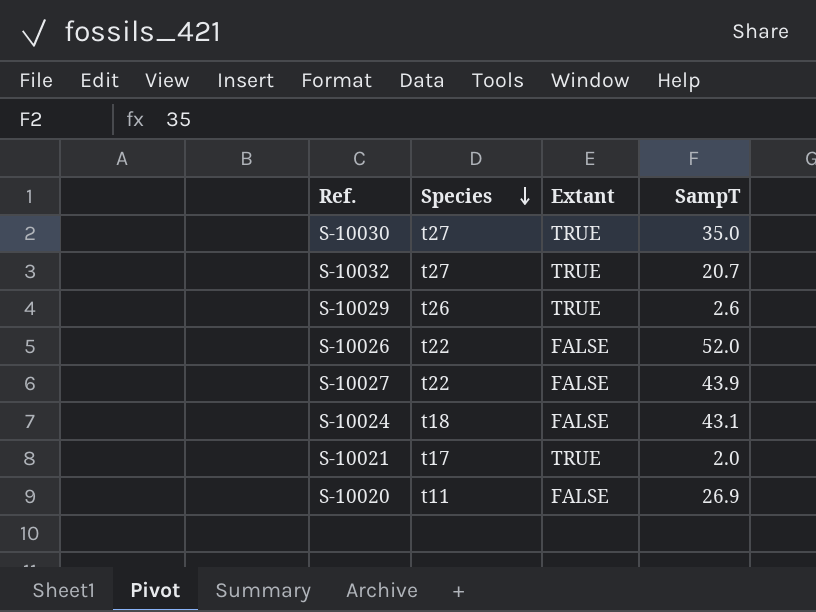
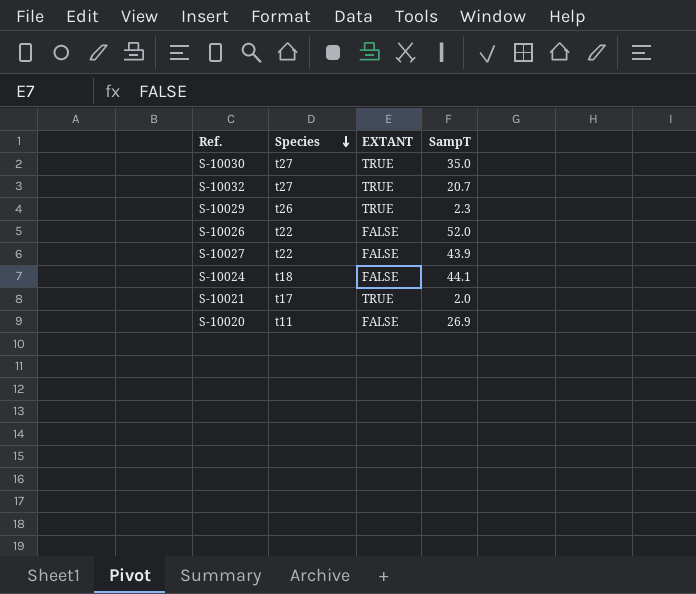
column name: Extant -> EXTANT
S-10029 | SampT: 2.6 -> 2.3
S-10024 | SampT: 43.1 -> 44.1

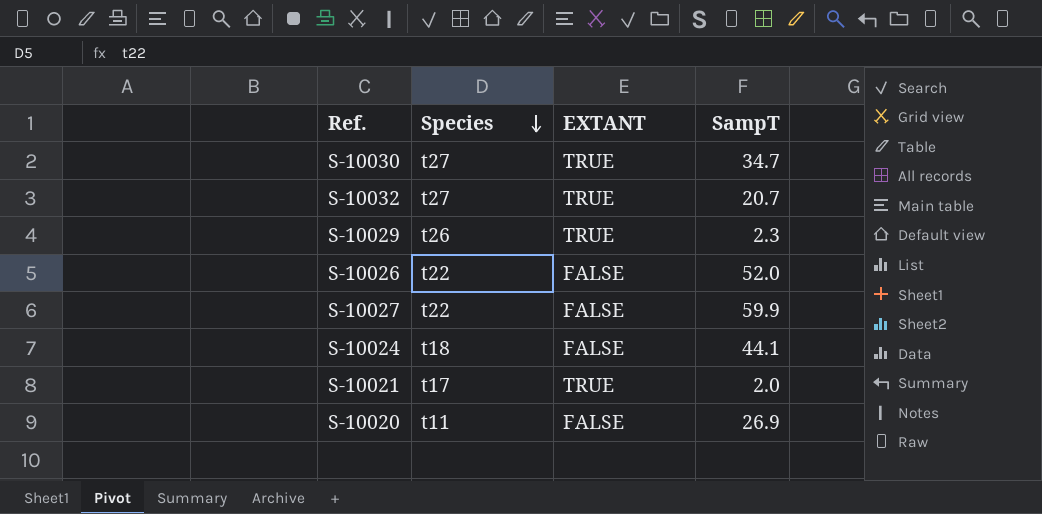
S-10030 | SampT: 35.0 -> 34.7
S-10027 | SampT: 43.9 -> 59.9

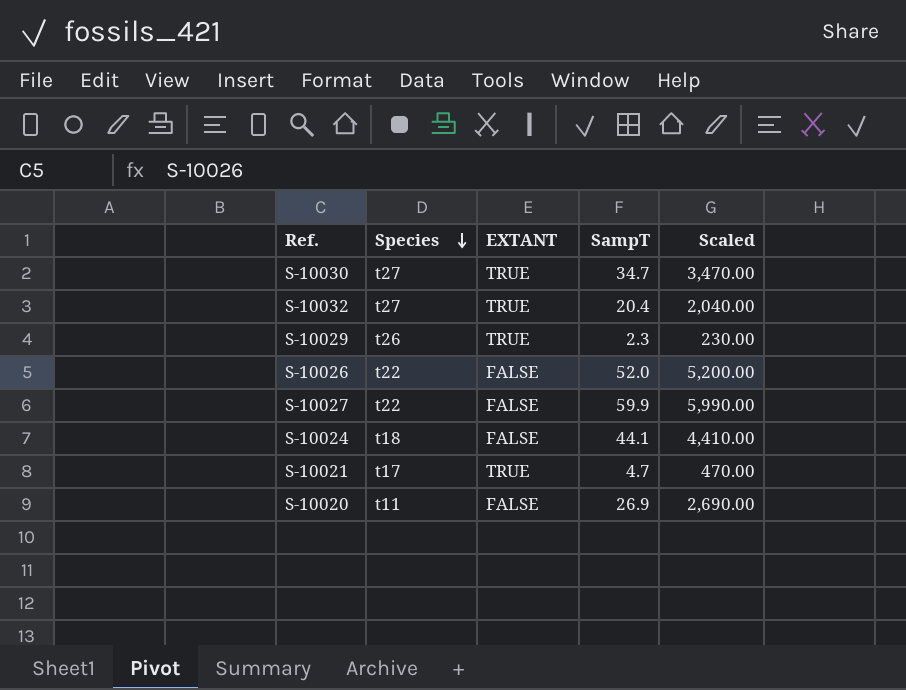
column Scaled | formula: none -> [SampT] * 100
S-10032 | SampT: 20.7 -> 20.4
S-10021 | SampT: 2.0 -> 4.7

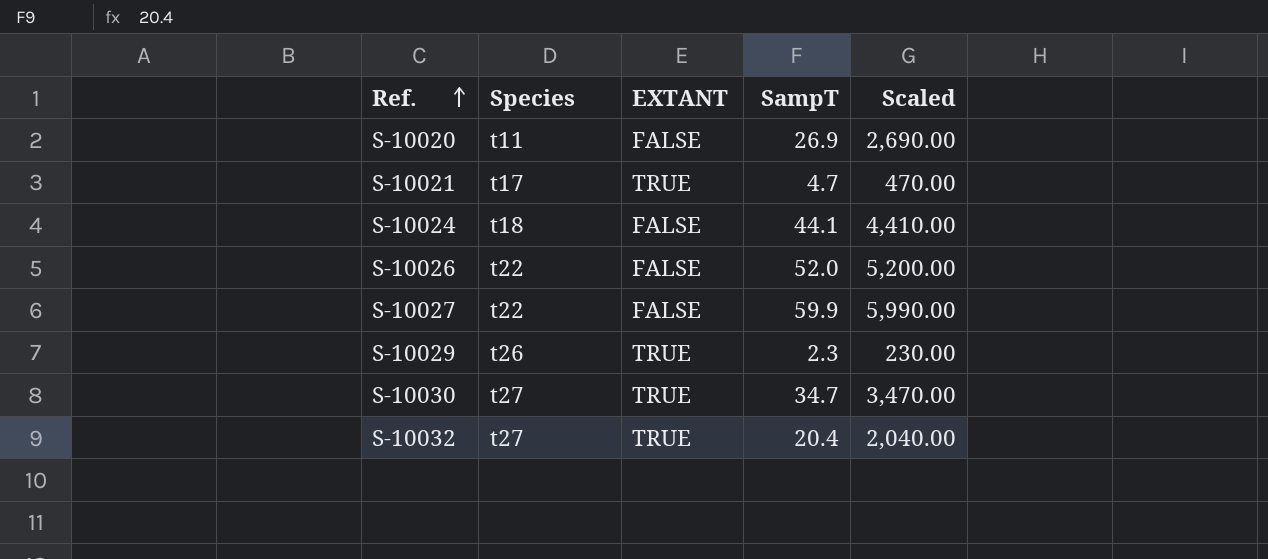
row order: Species descending -> Ref. ascending

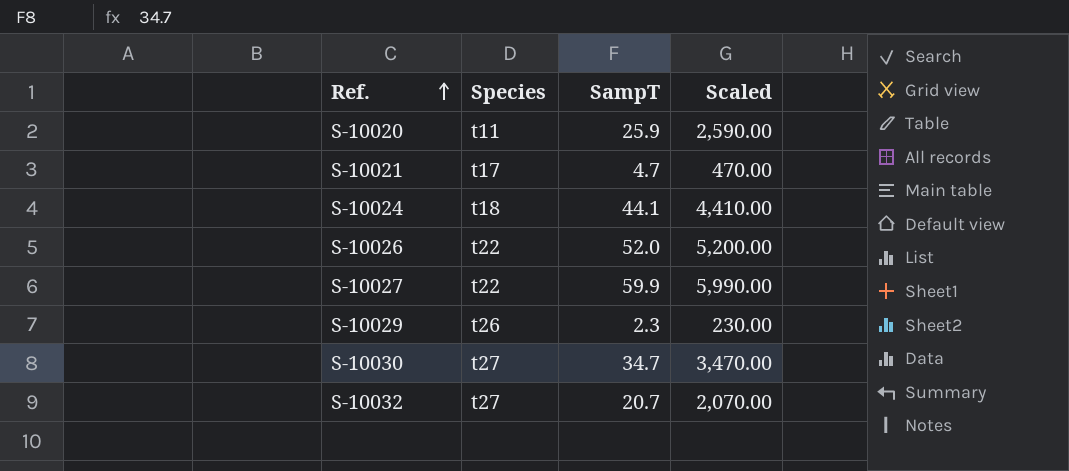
column EXTANT | position: 3 -> none
S-10020 | SampT: 26.9 -> 25.9
S-10020 | Scaled: 2,690.00 -> 2,590.00
S-10032 | SampT: 20.4 -> 20.7
S-10032 | Scaled: 2,040.00 -> 2,070.00

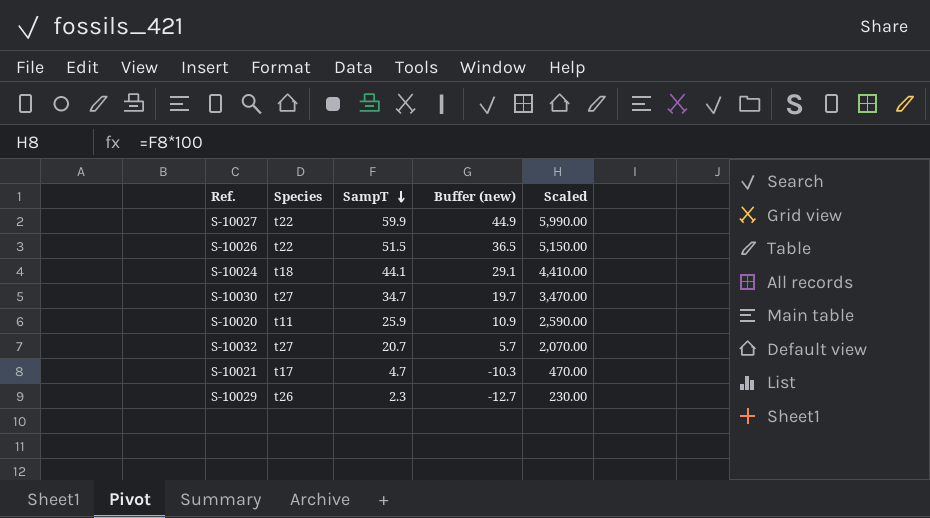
row order: Ref. ascending -> SampT descending
column Buffer (new) | formula: none -> [SampT] - 15
S-10026 | SampT: 52.0 -> 51.5
S-10026 | Scaled: 5,200.00 -> 5,150.00

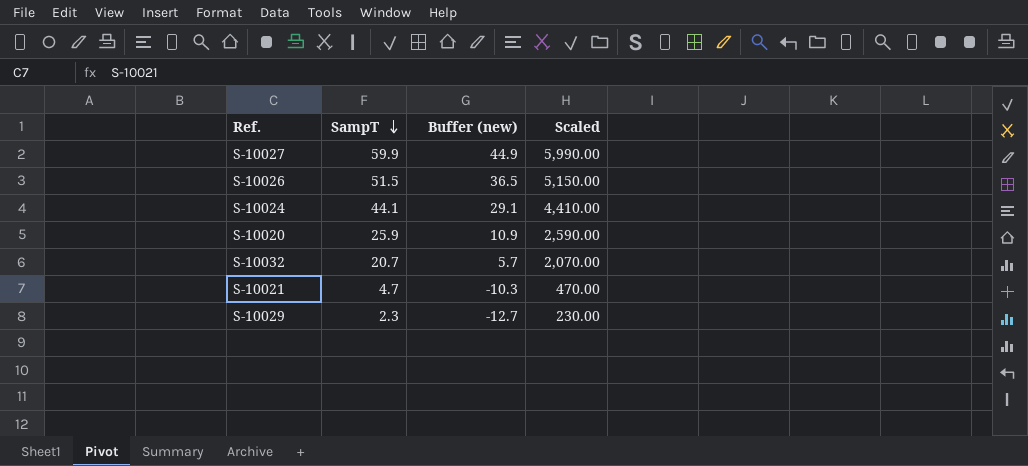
column Species | position: 2 -> none
row S-10030: t27 | 34.7 | 19.7 | 3,470.00 -> none

